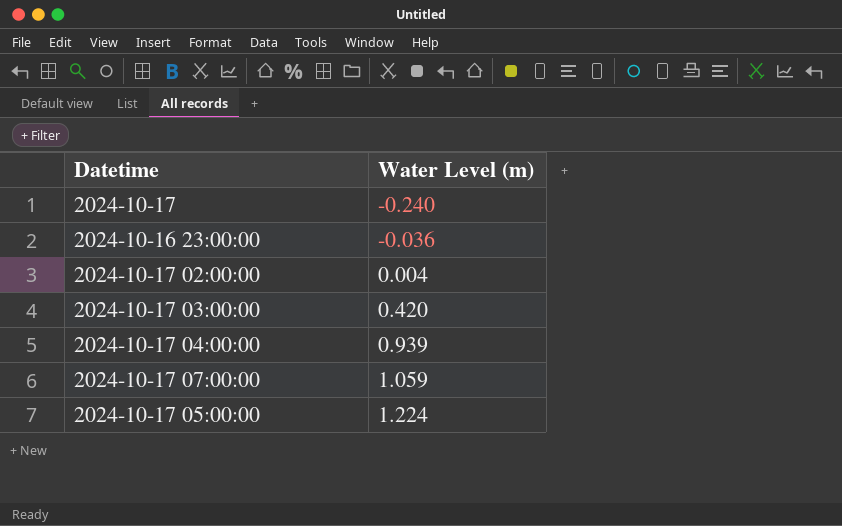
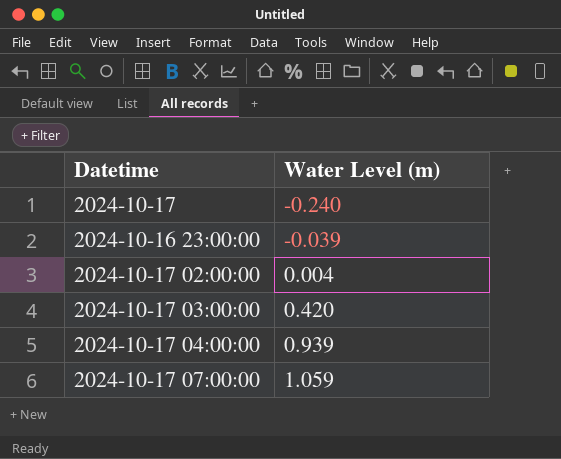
row 2024-10-17 05:00:00: 1.224 -> none
2024-10-16 23:00:00 | Water Level (m): -0.036 -> -0.039

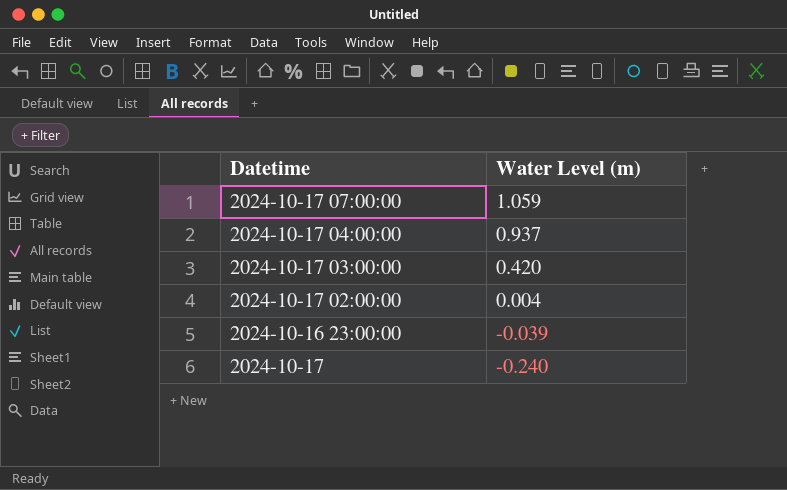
row order: Water Level (m) ascending -> Water Level (m) descending
2024-10-17 04:00:00 | Water Level (m): 0.939 -> 0.937

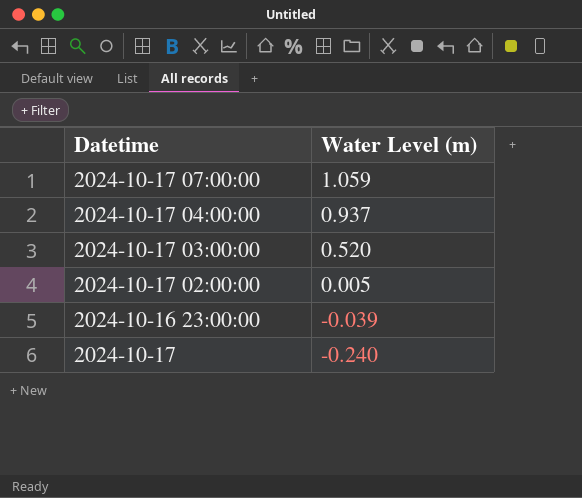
2024-10-17 03:00:00 | Water Level (m): 0.420 -> 0.520
2024-10-17 02:00:00 | Water Level (m): 0.004 -> 0.005

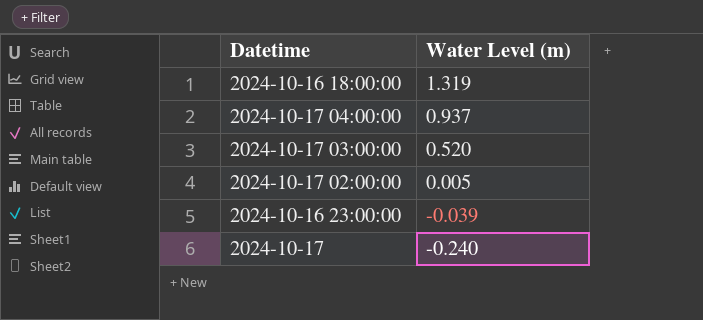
row 2024-10-17 07:00:00: 1.059 -> none
row 2024-10-16 18:00:00: none -> 1.319

